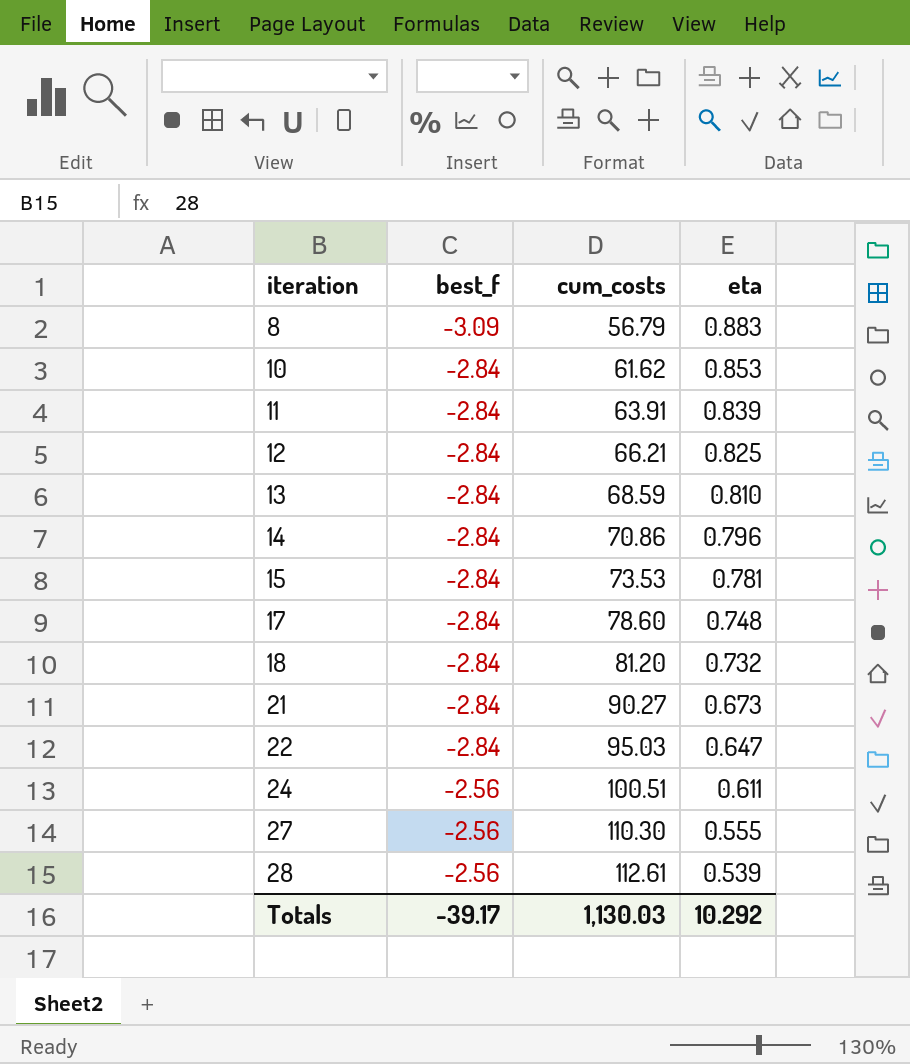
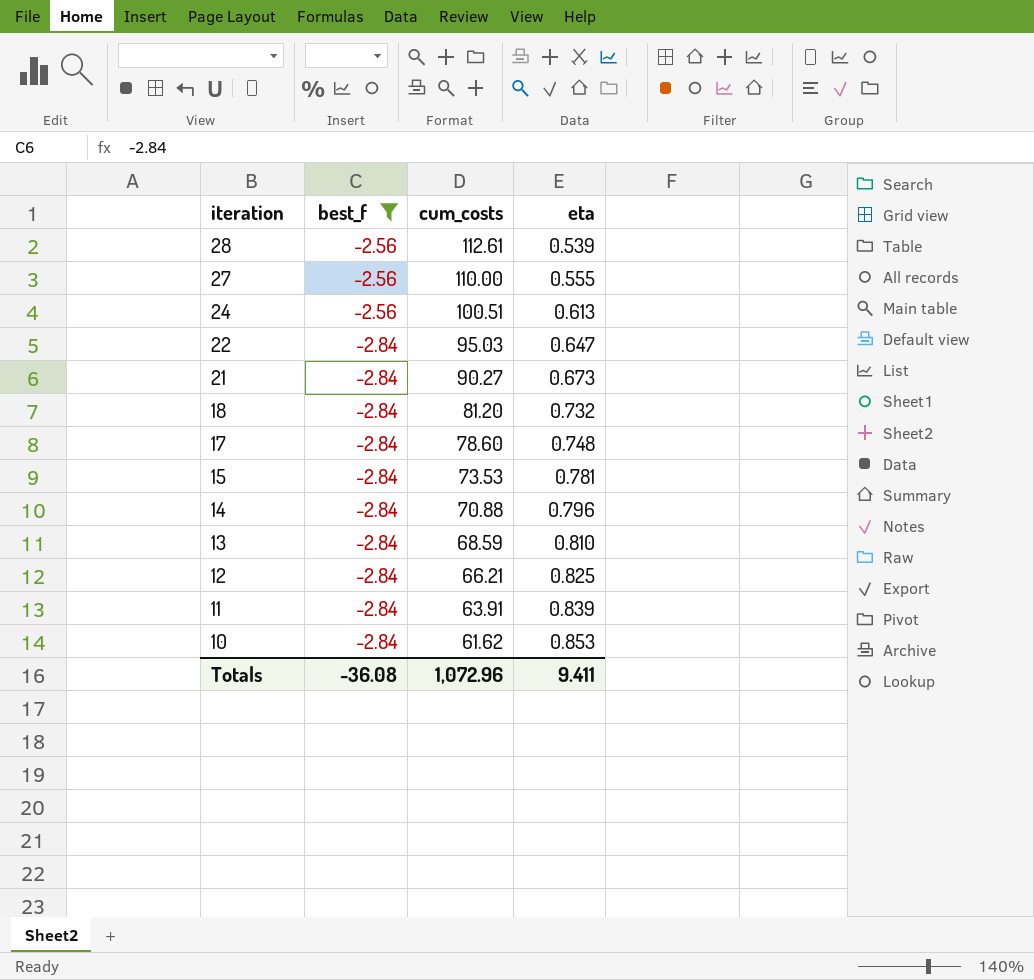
filter: none -> best_f != -3.09
row order: iteration ascending -> iteration descending
27 | cum_costs: 110.30 -> 110.00
24 | eta: 0.611 -> 0.613
14 | cum_costs: 70.86 -> 70.88
Totals | best_f: -39.17 -> -36.08
Totals | cum_costs: 1,130.03 -> 1,072.96
Totals | eta: 10.292 -> 9.411

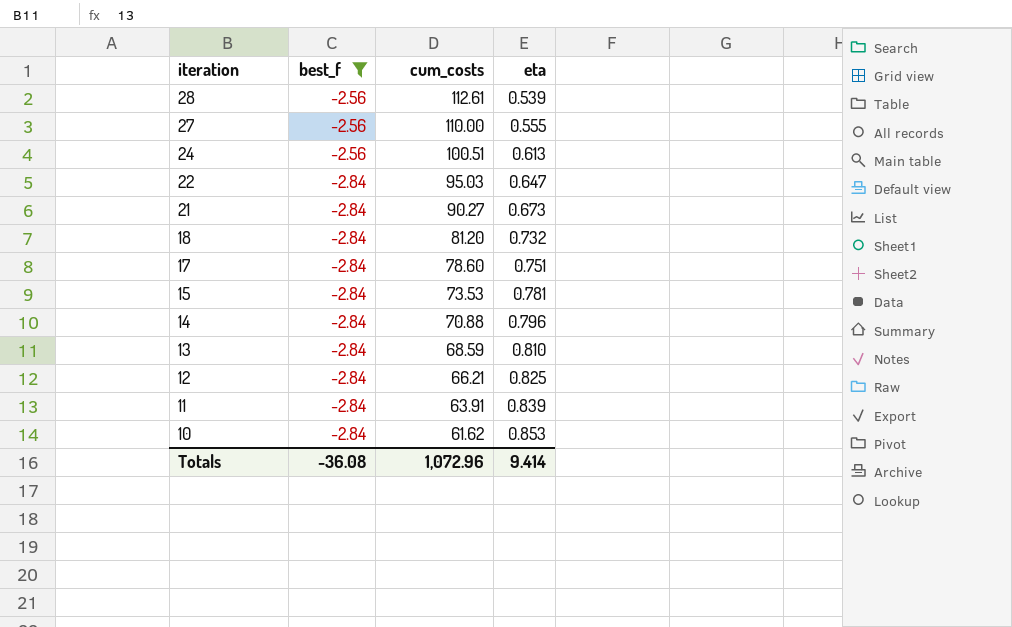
17 | eta: 0.748 -> 0.751
Totals | eta: 9.411 -> 9.414

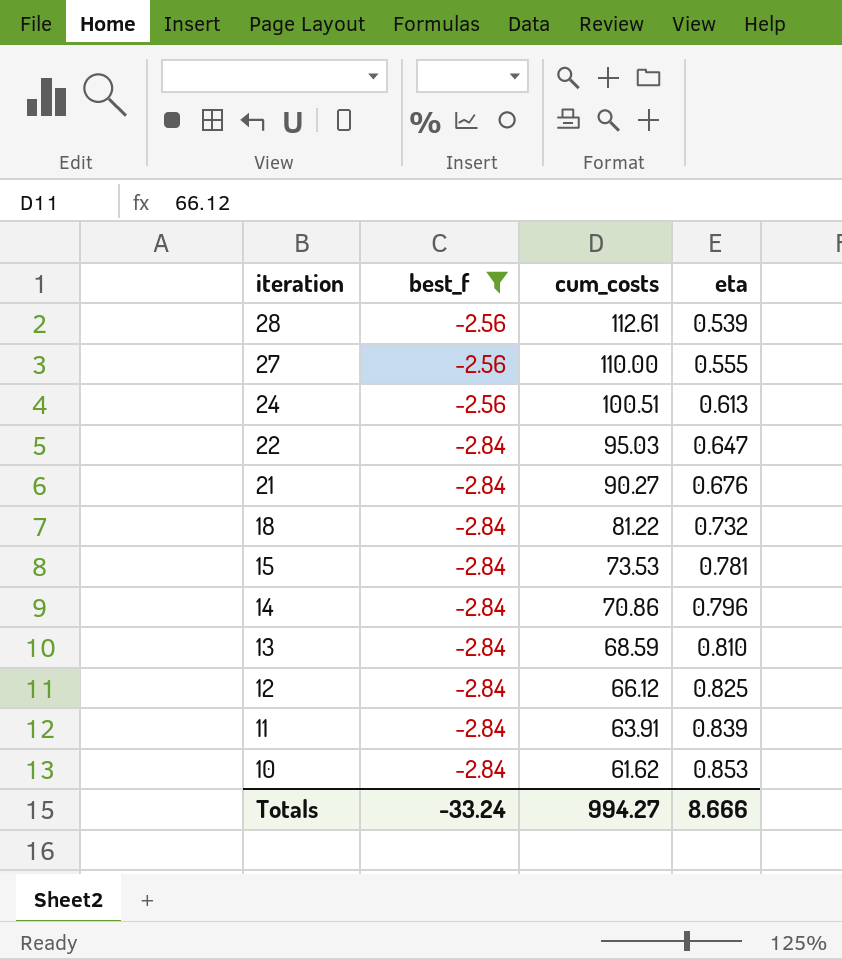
row 17: -2.84 | 78.60 | 0.751 -> none
21 | eta: 0.673 -> 0.676
18 | cum_costs: 81.20 -> 81.22
14 | cum_costs: 70.88 -> 70.86
12 | cum_costs: 66.21 -> 66.12
Totals | best_f: -36.08 -> -33.24
Totals | cum_costs: 1,072.96 -> 994.27
Totals | eta: 9.414 -> 8.666

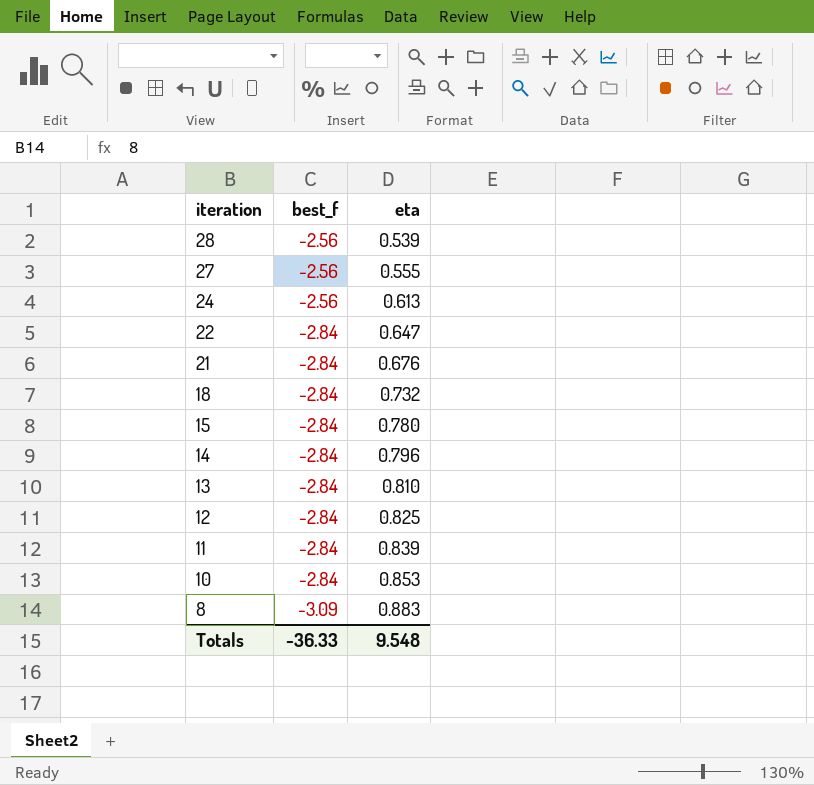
filter: best_f != -3.09 -> none
column cum_costs | position: 3 -> none
15 | eta: 0.781 -> 0.780
Totals | best_f: -33.24 -> -36.33
Totals | eta: 8.666 -> 9.548

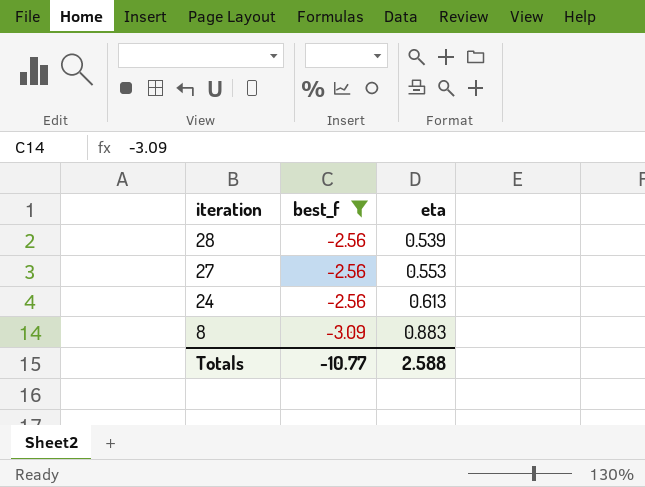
filter: none -> best_f != -2.84
27 | eta: 0.555 -> 0.553
Totals | best_f: -36.33 -> -10.77
Totals | eta: 9.548 -> 2.588

